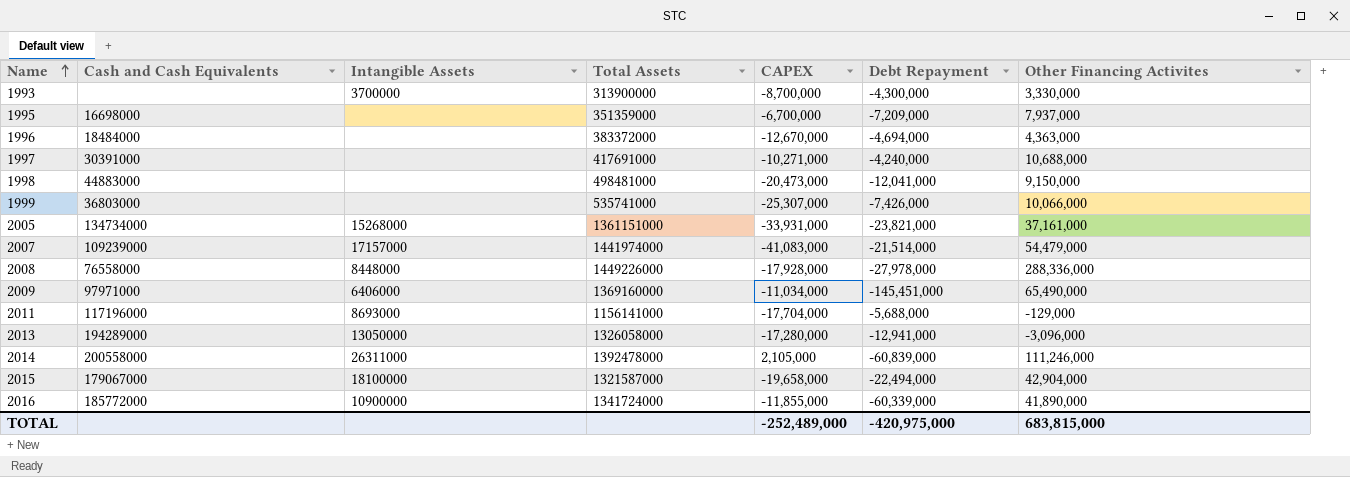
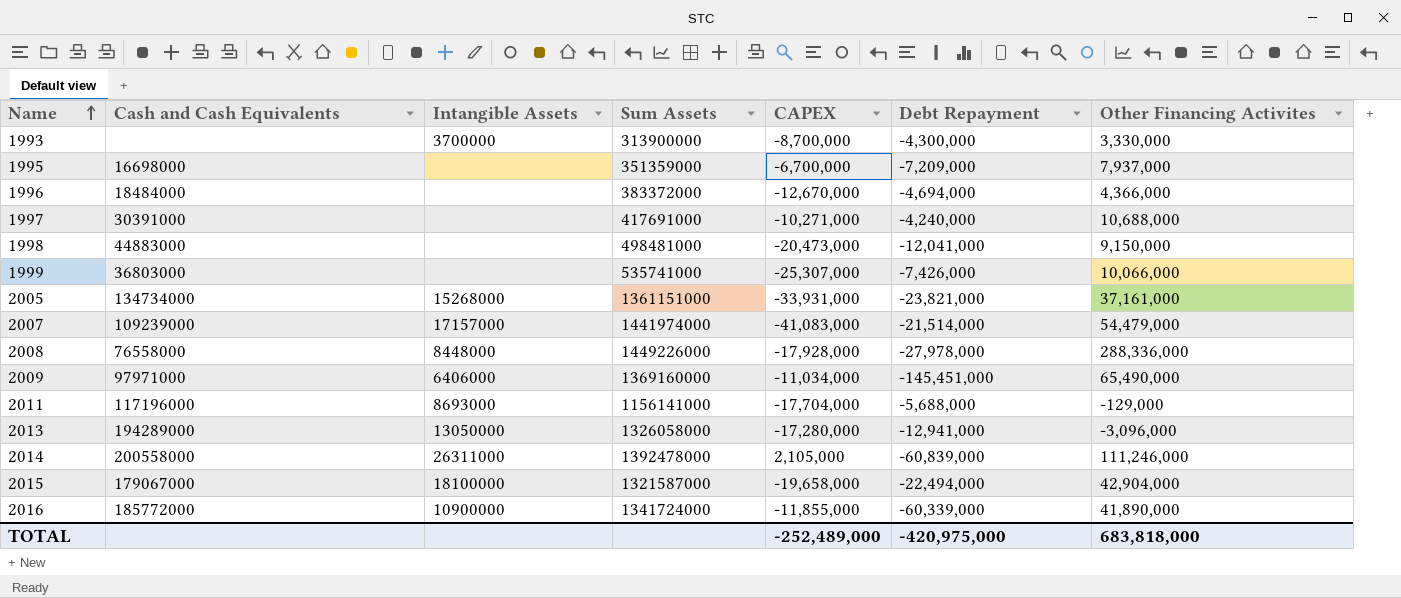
column name: Total Assets -> Sum Assets
1996 | Other Financing Activites: 4,363,000 -> 4,366,000
TOTAL | Other Financing Activites: 683,815,000 -> 683,818,000

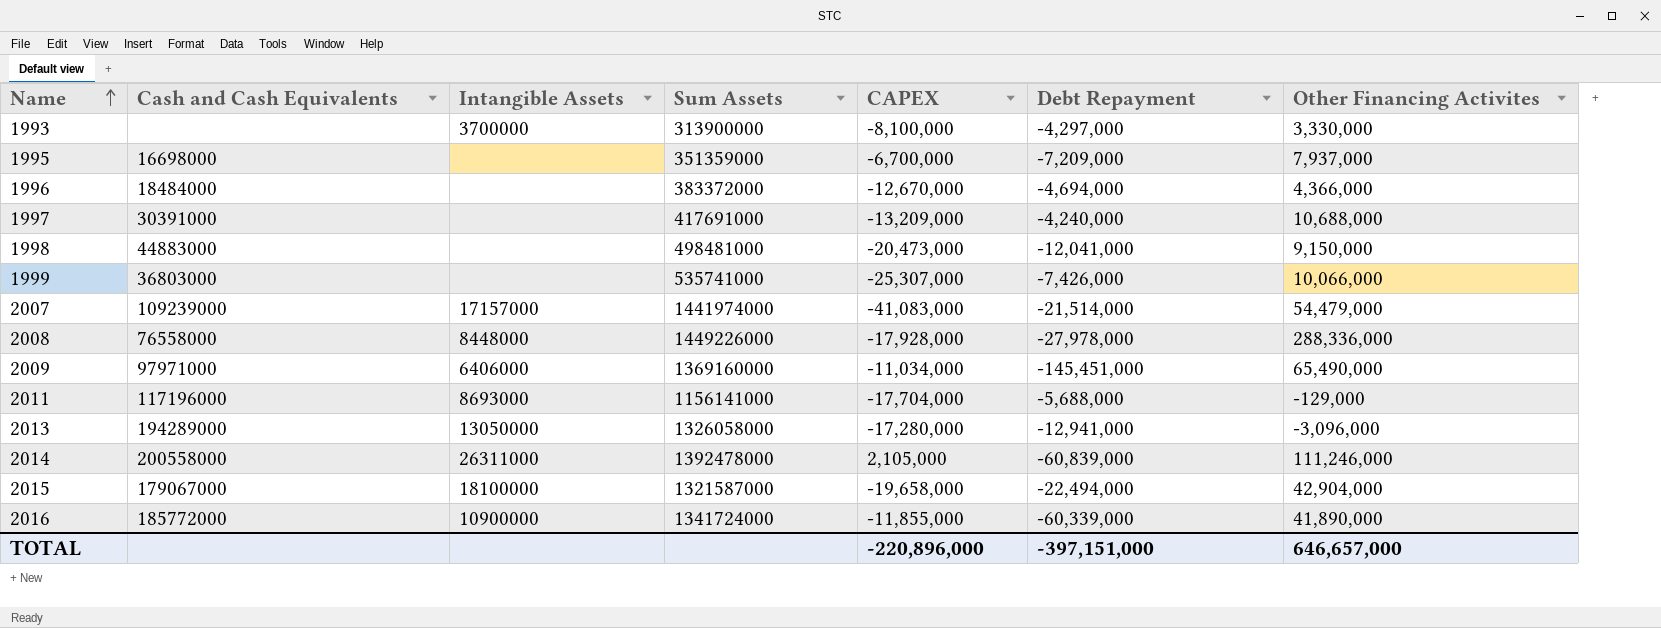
row 2005: 134734000 | 15268000 | 1361151000 | -33,931,000 | -23,821,000 | 37,161,000 -> none
1993 | CAPEX: -8,700,000 -> -8,100,000
1993 | Debt Repayment: -4,300,000 -> -4,297,000
1997 | CAPEX: -10,271,000 -> -13,209,000
TOTAL | CAPEX: -252,489,000 -> -220,896,000
TOTAL | Debt Repayment: -420,975,000 -> -397,151,000
TOTAL | Other Financing Activites: 683,818,000 -> 646,657,000

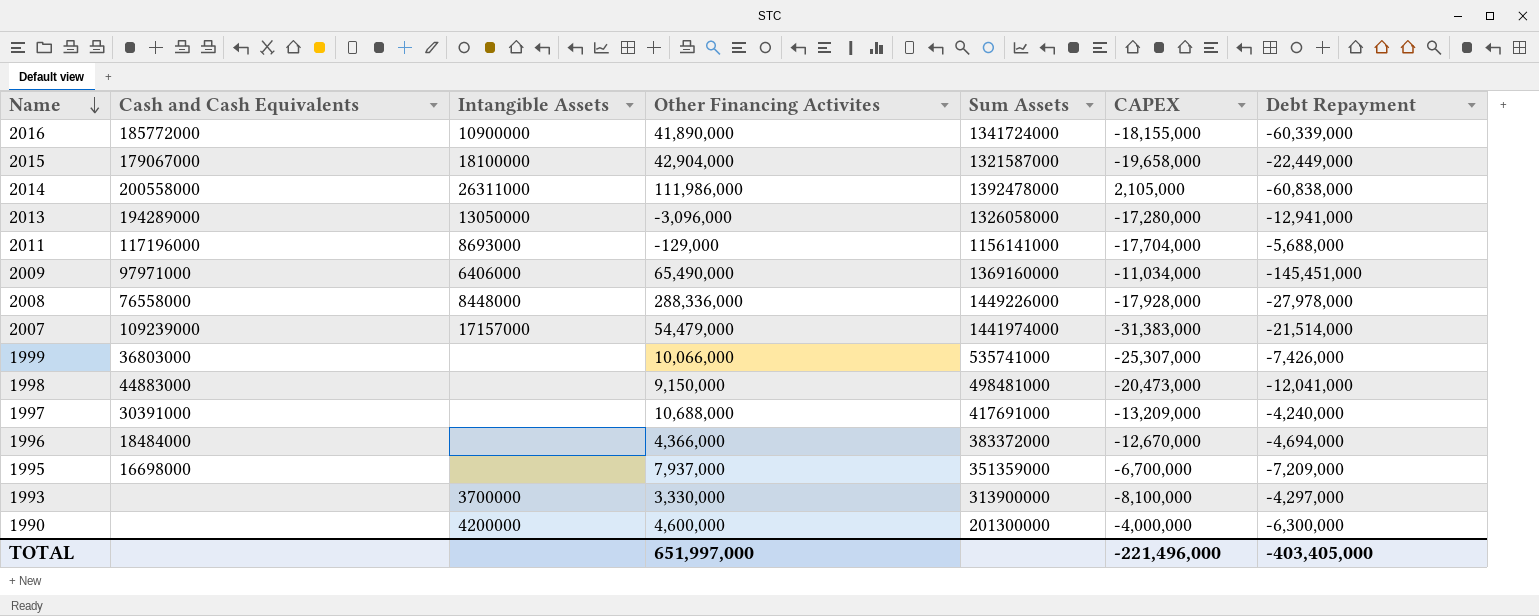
row order: Name ascending -> Name descending
column Other Financing Activites | position: 7 -> 4
2016 | CAPEX: -11,855,000 -> -18,155,000
2015 | Debt Repayment: -22,494,000 -> -22,449,000
2014 | Other Financing Activites: 111,246,000 -> 111,986,000
2014 | Debt Repayment: -60,839,000 -> -60,838,000
2007 | CAPEX: -41,083,000 -> -31,383,000
row 1990: none -> none | 4200000 | 4,600,000 | 201300000 | -4,000,000 | -6,300,000
TOTAL | Other Financing Activites: 646,657,000 -> 651,997,000
TOTAL | CAPEX: -220,896,000 -> -221,496,000
TOTAL | Debt Repayment: -397,151,000 -> -403,405,000

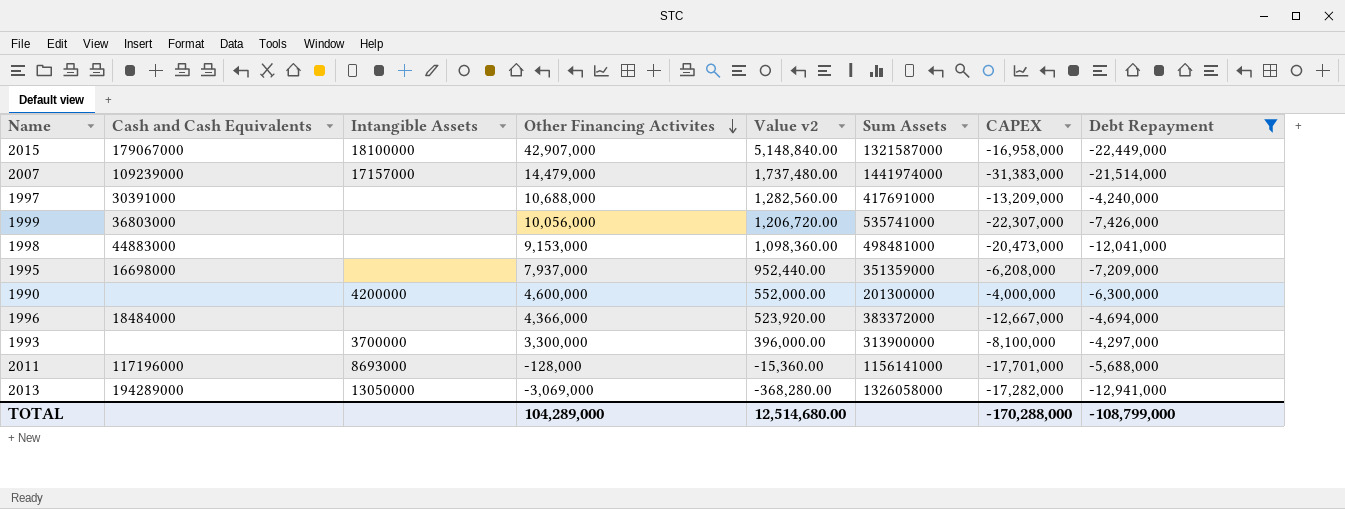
filter: none -> Debt Repayment >= -22,449,000
row order: Name descending -> Other Financing Activites descending
column Value v2 | formula: none -> [Other Financing Activites] * 0.12
2015 | Other Financing Activites: 42,904,000 -> 42,907,000
2015 | CAPEX: -19,658,000 -> -16,958,000
2007 | Other Financing Activites: 54,479,000 -> 14,479,000
1999 | Other Financing Activites: 10,066,000 -> 10,056,000
1999 | CAPEX: -25,307,000 -> -22,307,000
1998 | Other Financing Activites: 9,150,000 -> 9,153,000
1995 | CAPEX: -6,700,000 -> -6,208,000
1996 | CAPEX: -12,670,000 -> -12,667,000
1993 | Other Financing Activites: 3,330,000 -> 3,300,000
2011 | Other Financing Activites: -129,000 -> -128,000
2011 | CAPEX: -17,704,000 -> -17,701,000
2013 | Other Financing Activites: -3,096,000 -> -3,069,000
2013 | CAPEX: -17,280,000 -> -17,282,000
TOTAL | Other Financing Activites: 651,997,000 -> 104,289,000
TOTAL | CAPEX: -221,496,000 -> -170,288,000
TOTAL | Debt Repayment: -403,405,000 -> -108,799,000

